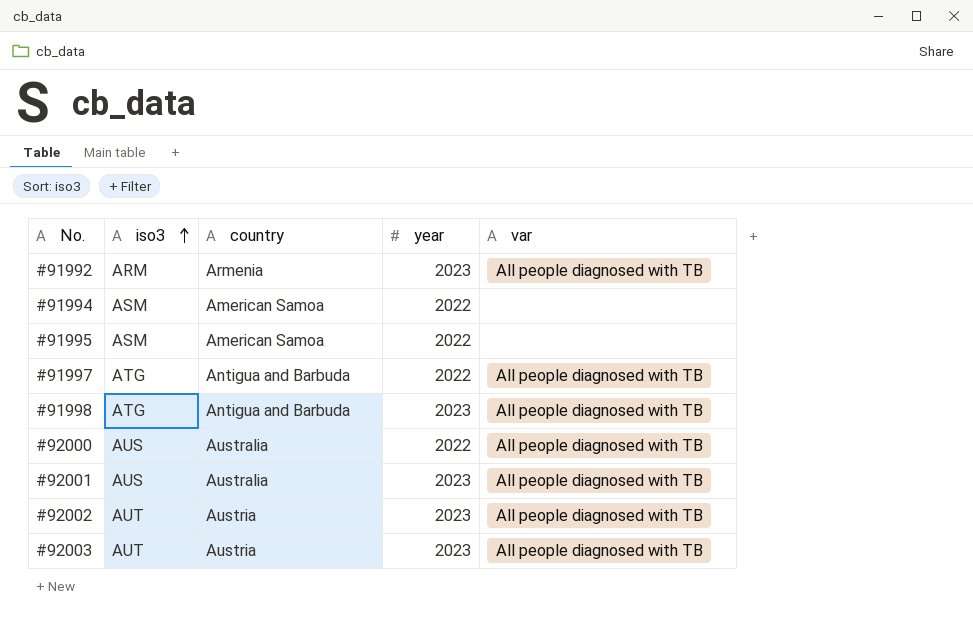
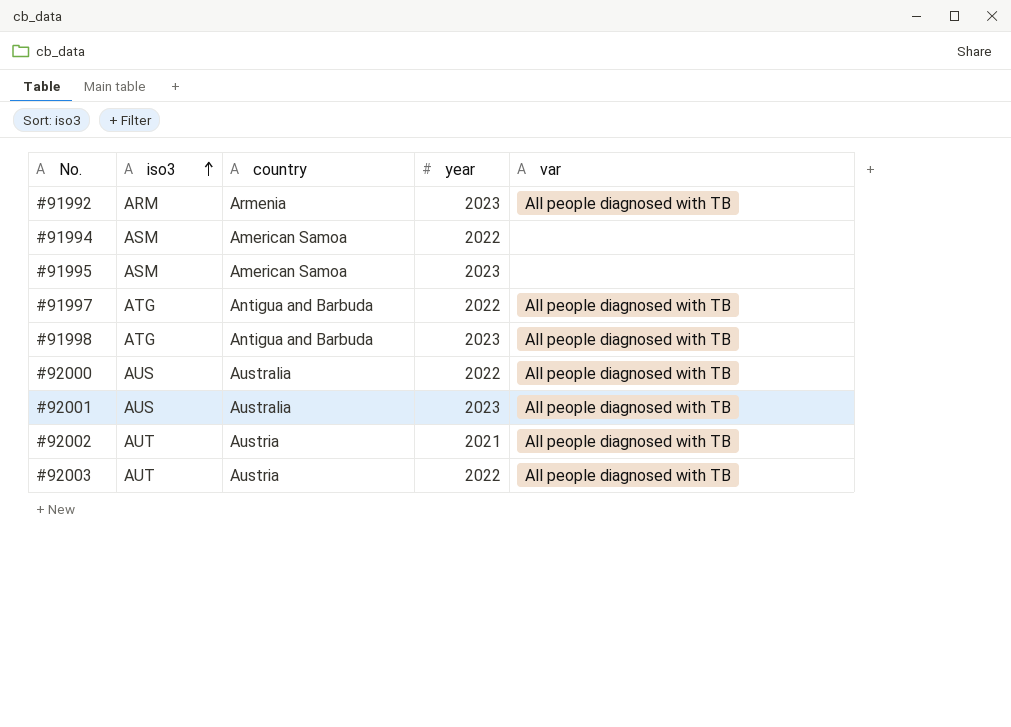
#91995 | year: 2022 -> 2023
#92002 | year: 2023 -> 2021
#92003 | year: 2023 -> 2022

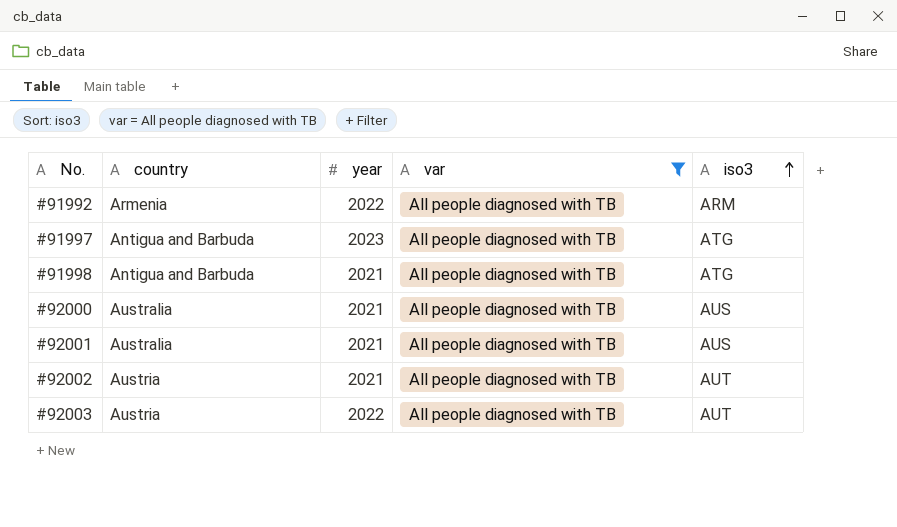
filter: none -> var = All people diagnosed with TB
column iso3 | position: 2 -> 5
#91992 | year: 2023 -> 2022
#91997 | year: 2022 -> 2023
#91998 | year: 2023 -> 2021
#92000 | year: 2022 -> 2021
#92001 | year: 2023 -> 2021

